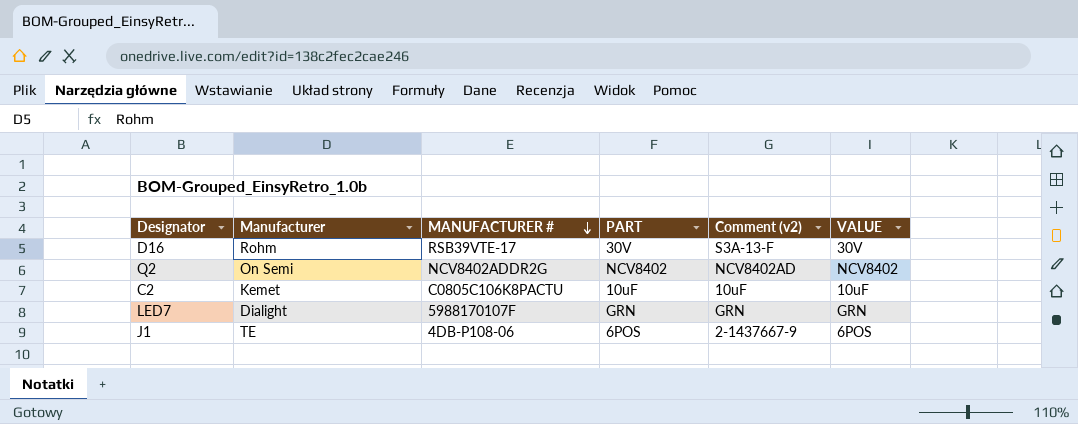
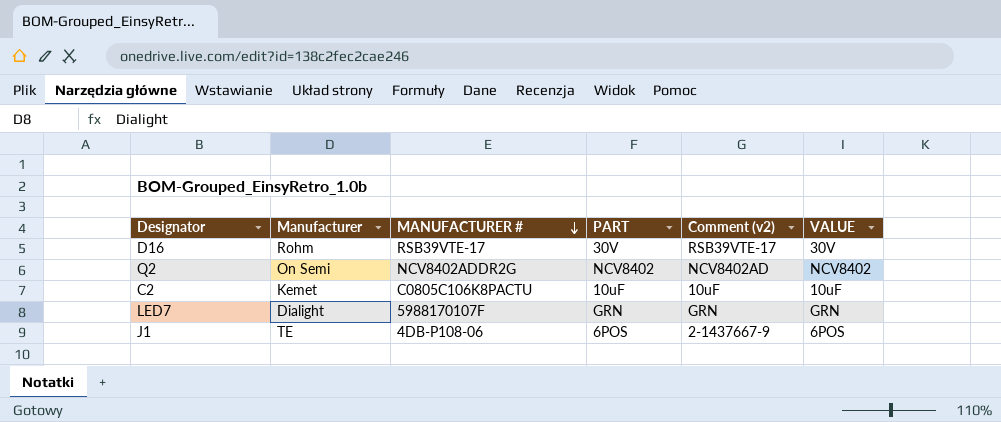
D16 | Comment (v2): S3A-13-F -> RSB39VTE-17

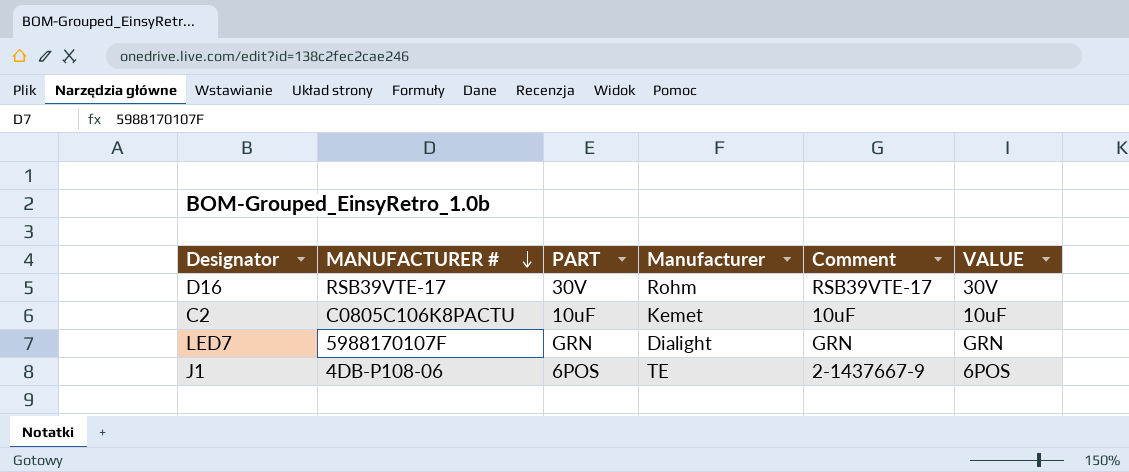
column Manufacturer | position: 2 -> 4
column name: Comment (v2) -> Comment
row Q2: On Semi | NCV8402ADDR2G | NCV8402 | NCV8402AD | NCV8402 -> none

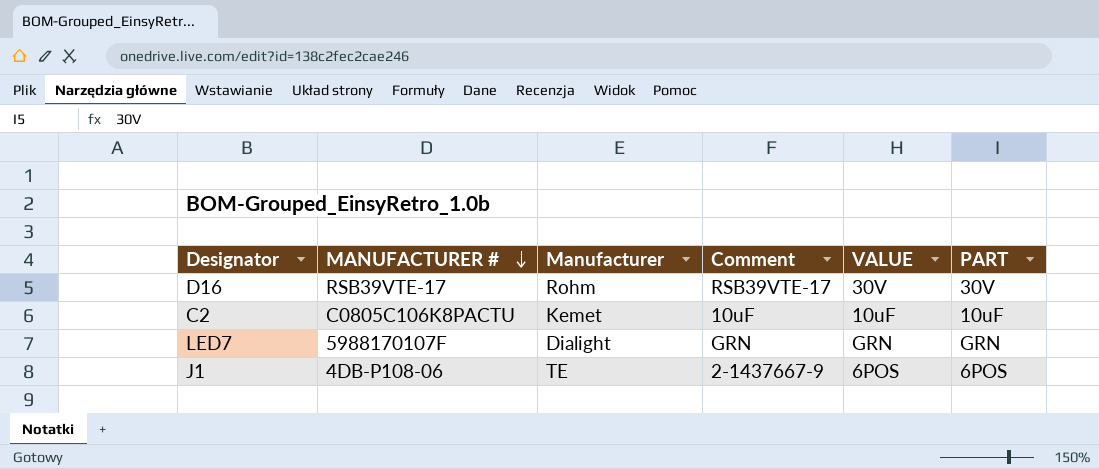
column PART | position: 3 -> 6

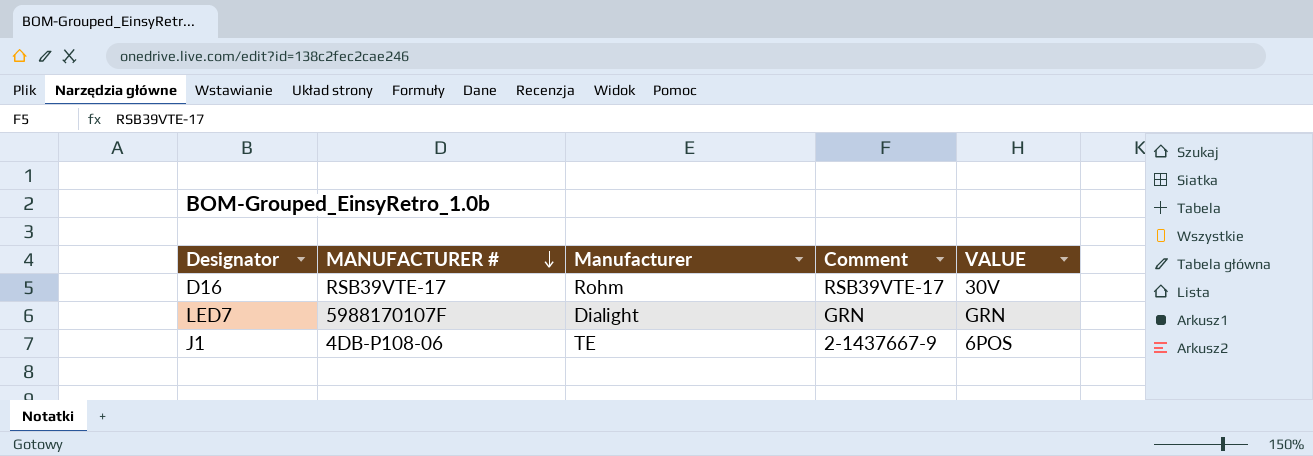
column PART | position: 6 -> none
row C2: C0805C106K8PACTU | Kemet | 10uF | 10uF | 10uF -> none

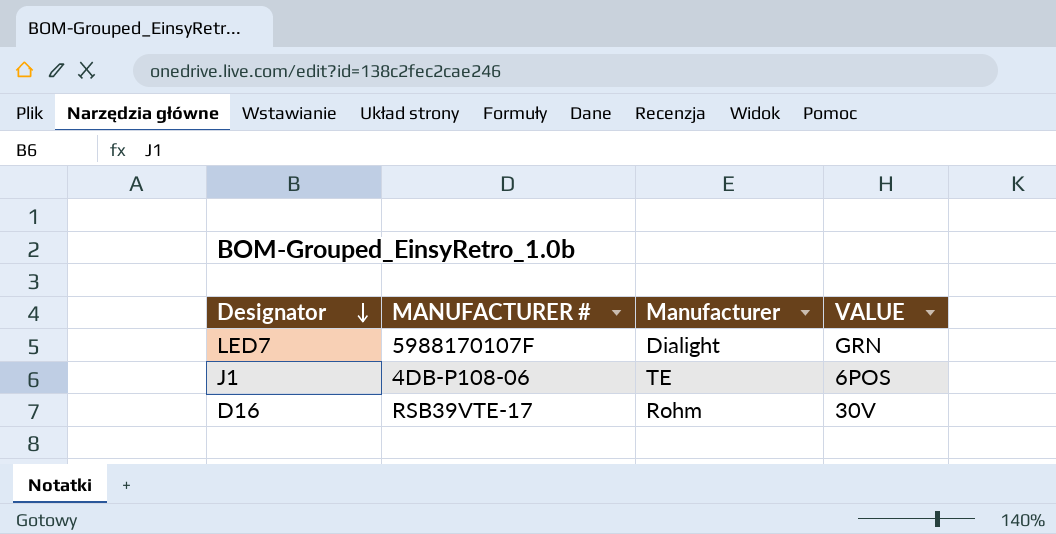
row order: MANUFACTURER # descending -> Designator descending
column Comment | position: 4 -> none

